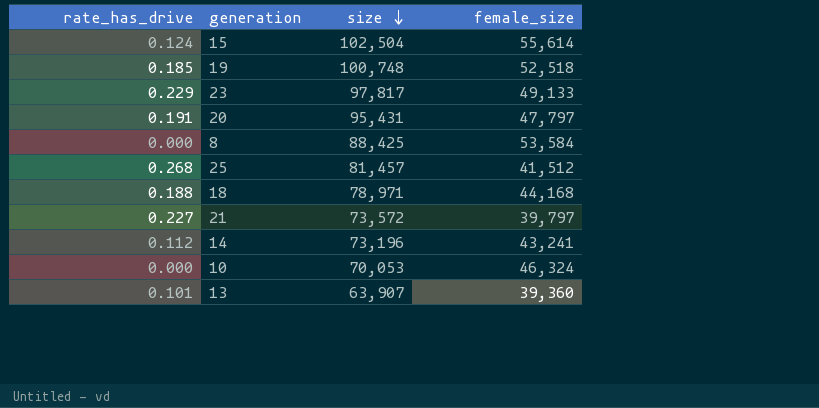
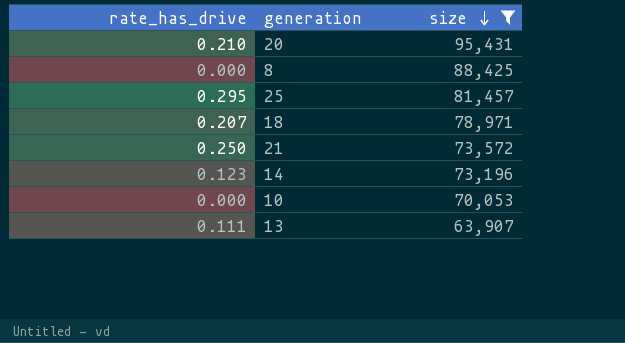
filter: none -> size <= 95,431
column female_size | position: 4 -> none
20 | rate_has_drive: 0.191 -> 0.210
25 | rate_has_drive: 0.268 -> 0.295
18 | rate_has_drive: 0.188 -> 0.207
21 | rate_has_drive: 0.227 -> 0.250
14 | rate_has_drive: 0.112 -> 0.123
13 | rate_has_drive: 0.101 -> 0.111

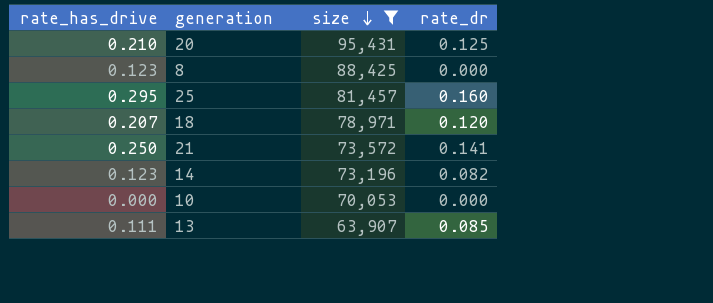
column rate_dr | position: none -> 4
8 | rate_has_drive: 0.000 -> 0.123

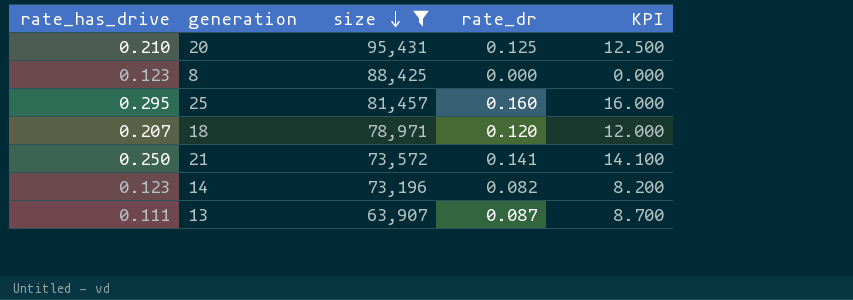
column KPI | formula: none -> [rate_dr] * 100
row 10: 0.000 | 70,053 | 0.000 -> none
13 | rate_dr: 0.085 -> 0.087

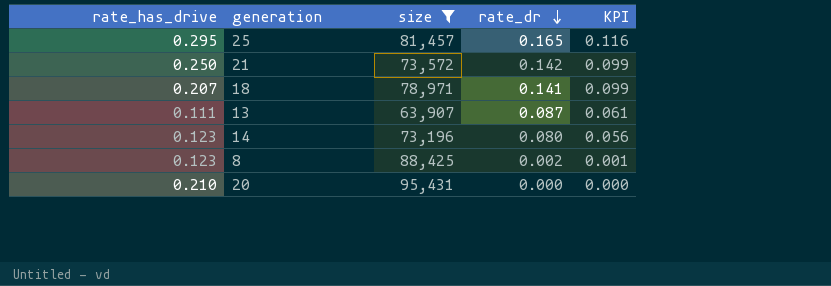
row order: size descending -> rate_dr descending
column KPI | formula: [rate_dr] * 100 -> [rate_dr] * 0.7
25 | rate_dr: 0.160 -> 0.165
21 | rate_dr: 0.141 -> 0.142
18 | rate_dr: 0.120 -> 0.141
14 | rate_dr: 0.082 -> 0.080
8 | rate_dr: 0.000 -> 0.002
20 | rate_dr: 0.125 -> 0.000

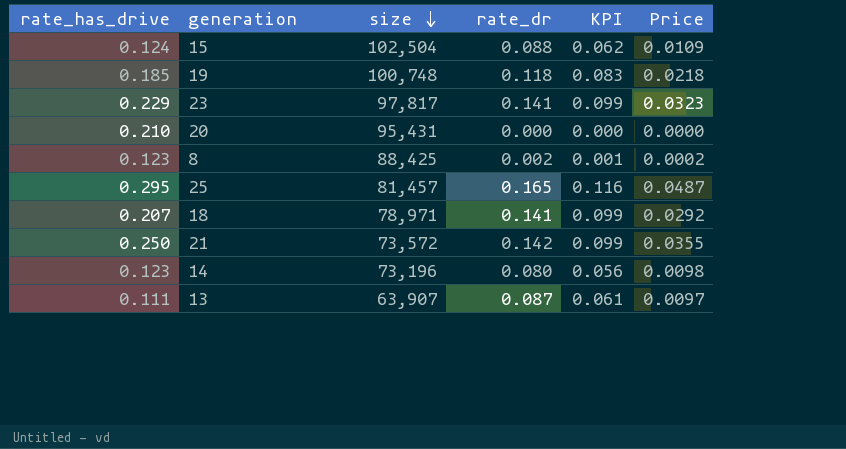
filter: size <= 95,431 -> none
row order: rate_dr descending -> size descending
column Price | formula: none -> [rate_has_drive] * [rate_dr]

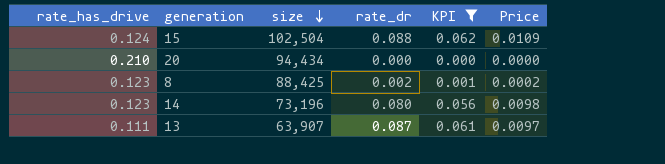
filter: none -> KPI <= 0.062
20 | size: 95,431 -> 94,434

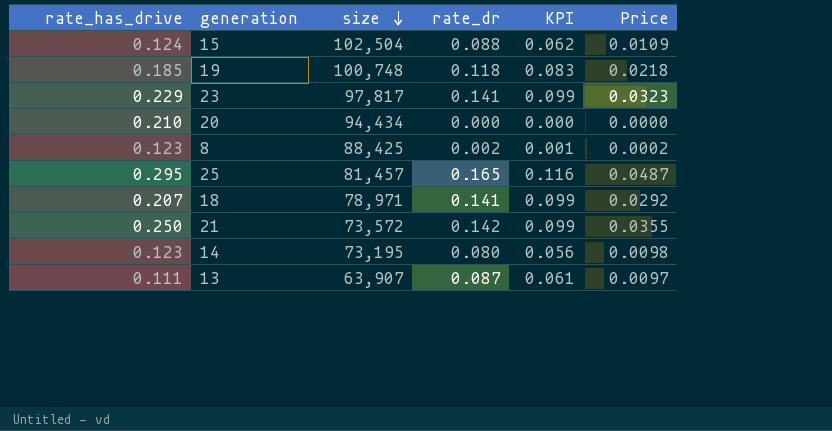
filter: KPI <= 0.062 -> none
14 | size: 73,196 -> 73,195

